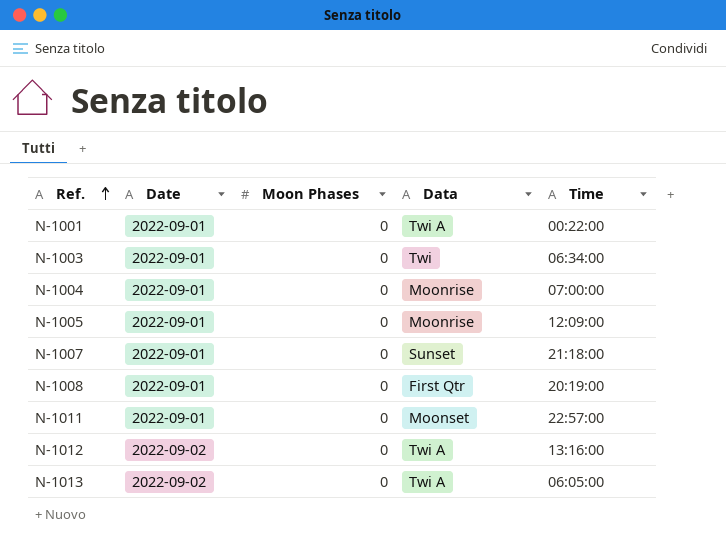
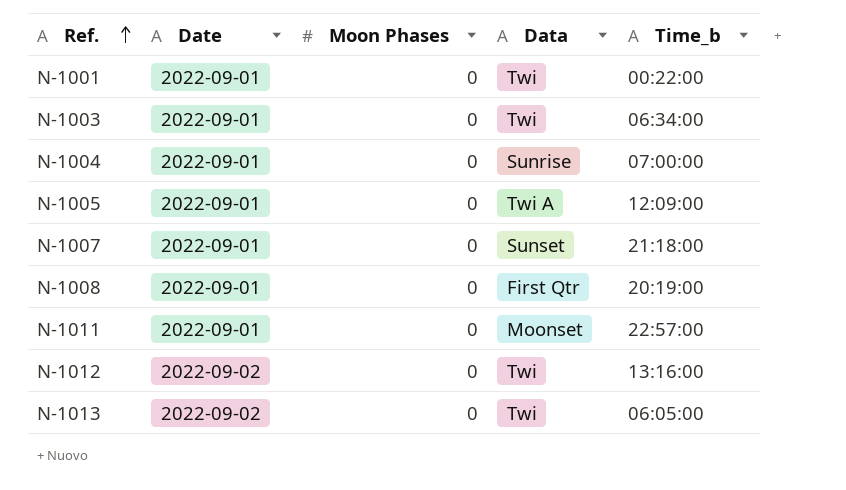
column name: Time -> Time_b
N-1001 | Data: Twi A -> Twi
N-1004 | Data: Moonrise -> Sunrise
N-1005 | Data: Moonrise -> Twi A
N-1012 | Data: Twi A -> Twi
N-1013 | Data: Twi A -> Twi

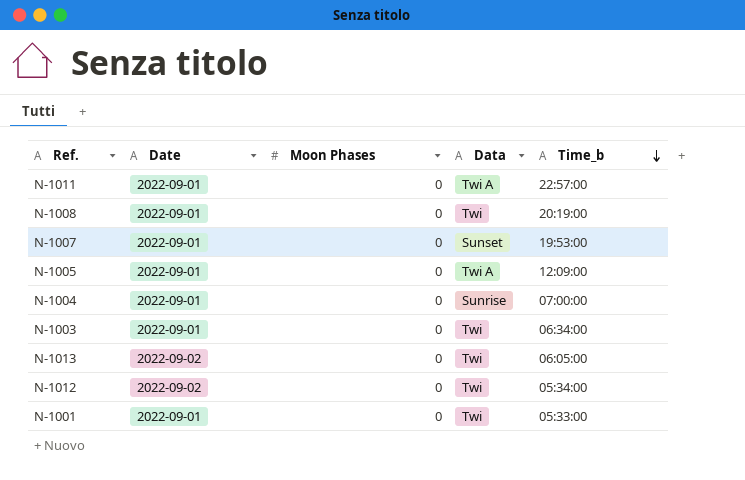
row order: Ref. ascending -> Time_b descending
N-1011 | Data: Moonset -> Twi A
N-1008 | Data: First Qtr -> Twi
N-1007 | Time_b: 21:18:00 -> 19:53:00
N-1012 | Time_b: 13:16:00 -> 05:34:00
N-1001 | Time_b: 00:22:00 -> 05:33:00

